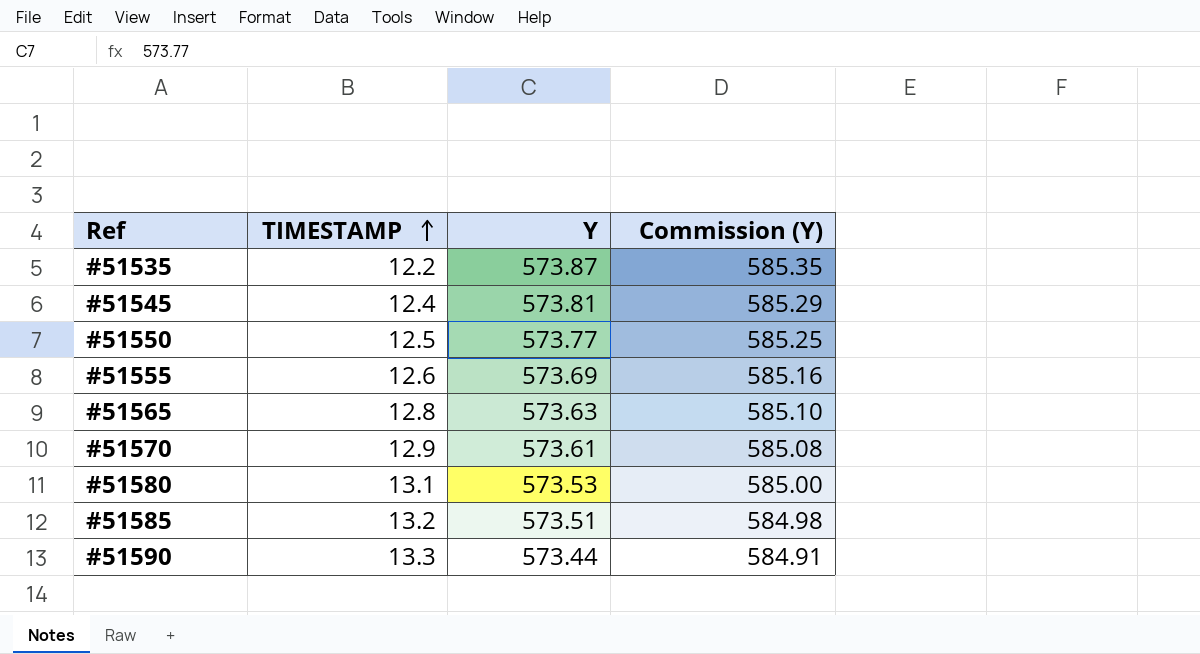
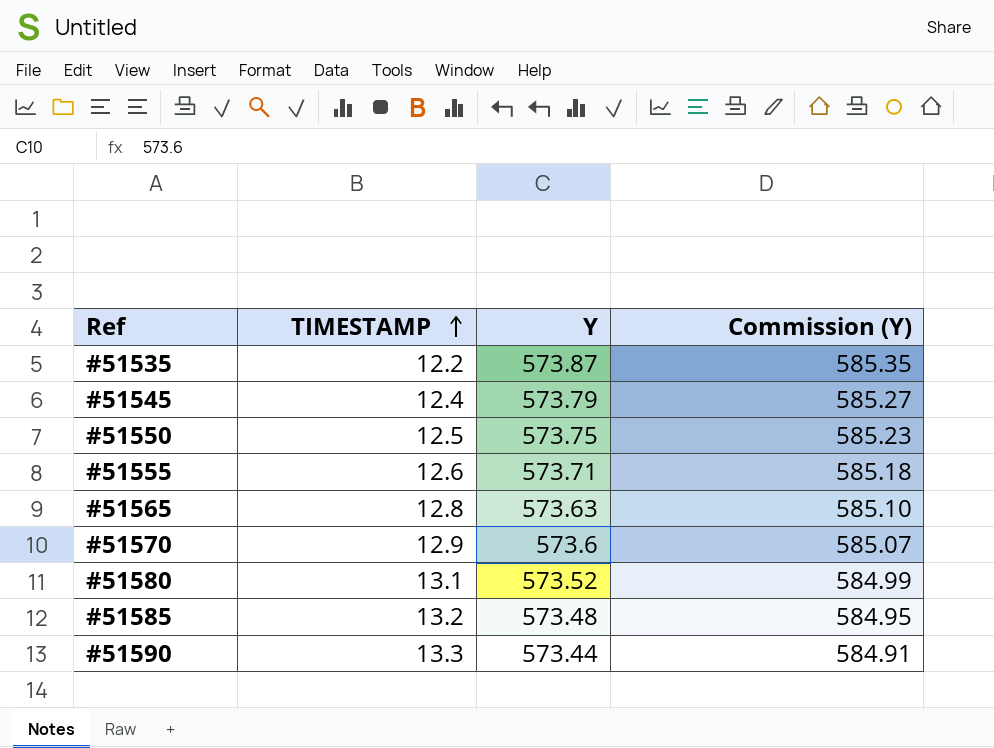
#51545 | Y: 573.81 -> 573.79
#51545 | Commission (Y): 585.29 -> 585.27
#51550 | Y: 573.77 -> 573.75
#51550 | Commission (Y): 585.25 -> 585.23
#51555 | Y: 573.69 -> 573.71
#51555 | Commission (Y): 585.16 -> 585.18
#51570 | Y: 573.61 -> 573.6
#51570 | Commission (Y): 585.08 -> 585.07
#51580 | Y: 573.53 -> 573.52
#51580 | Commission (Y): 585.00 -> 584.99
#51585 | Y: 573.51 -> 573.48
#51585 | Commission (Y): 584.98 -> 584.95

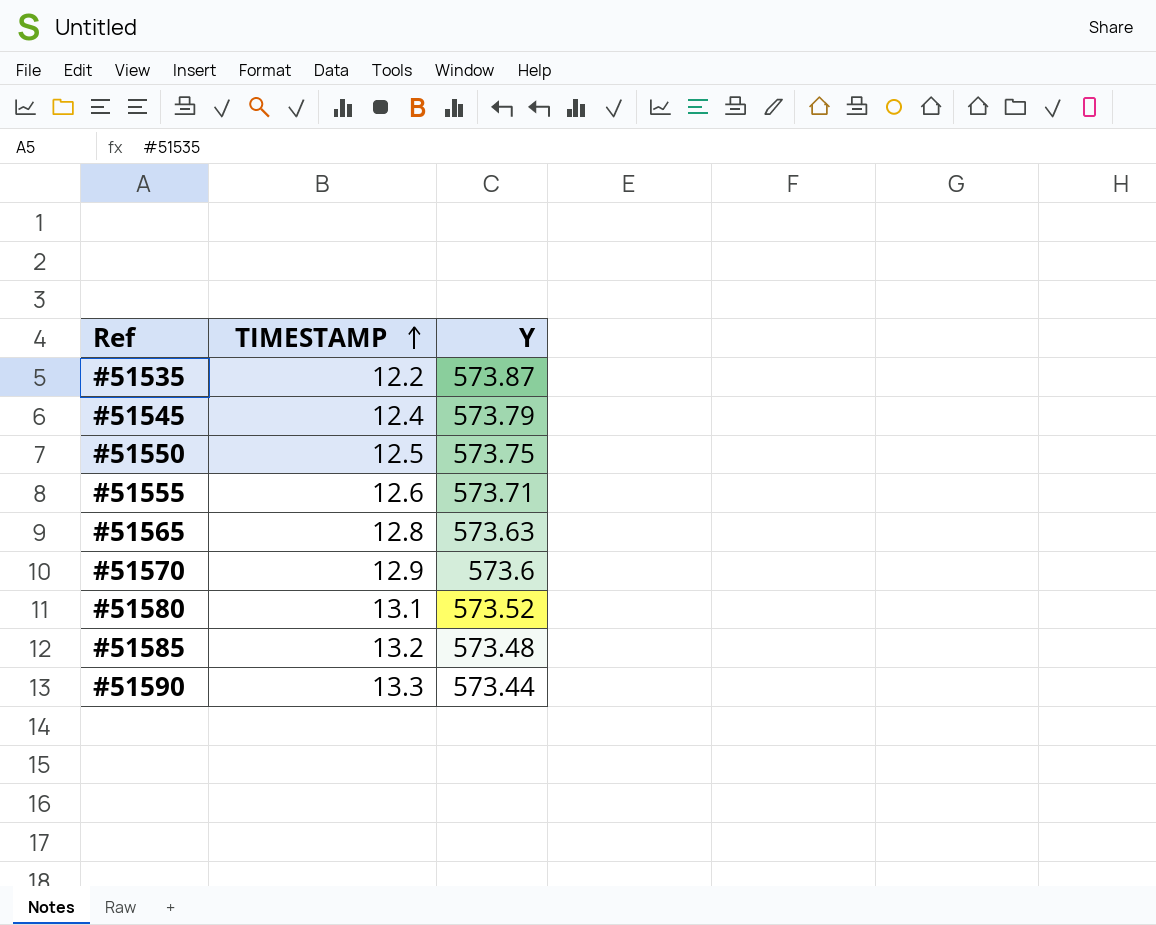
column Commission (Y) | formula: [Y] * 1.02 -> none

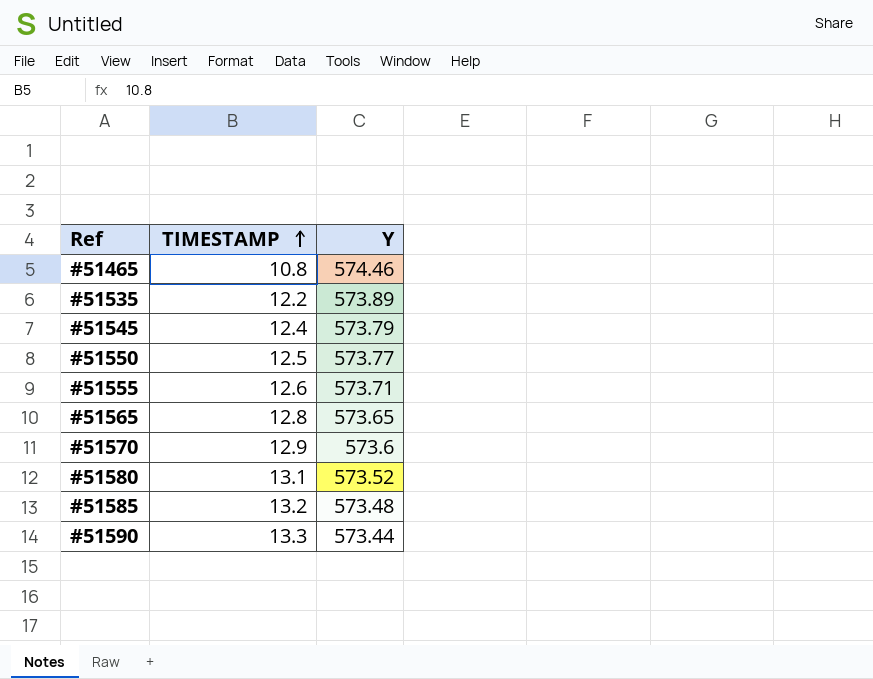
row #51465: none -> 10.8 | 574.46
#51535 | Y: 573.87 -> 573.89
#51550 | Y: 573.75 -> 573.77
#51565 | Y: 573.63 -> 573.65

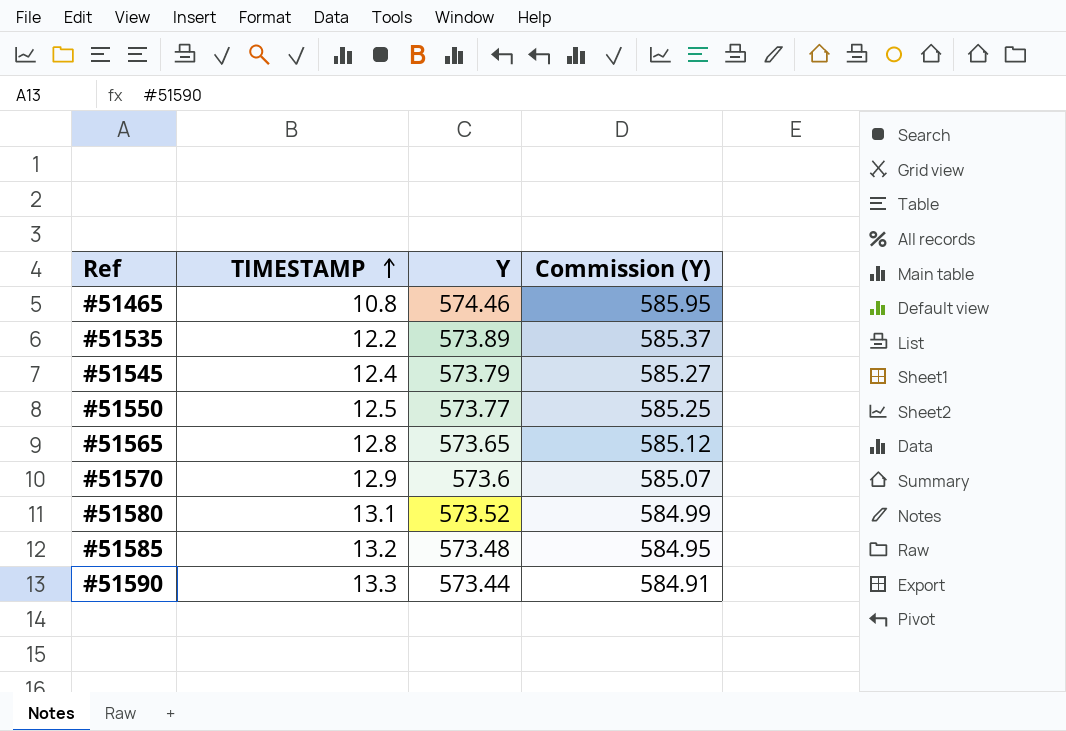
column Commission (Y) | formula: none -> [Y] * 1.02
row #51555: 12.6 | 573.71 -> none

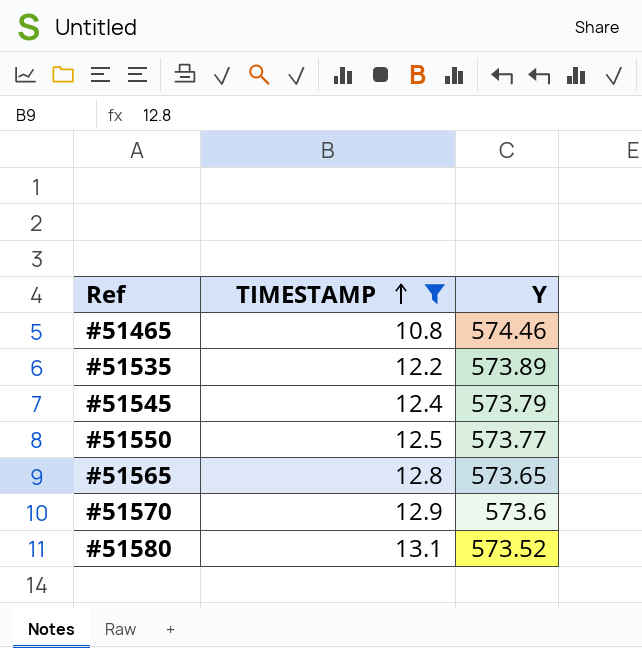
filter: none -> TIMESTAMP <= 13.1
column Commission (Y) | formula: [Y] * 1.02 -> none

